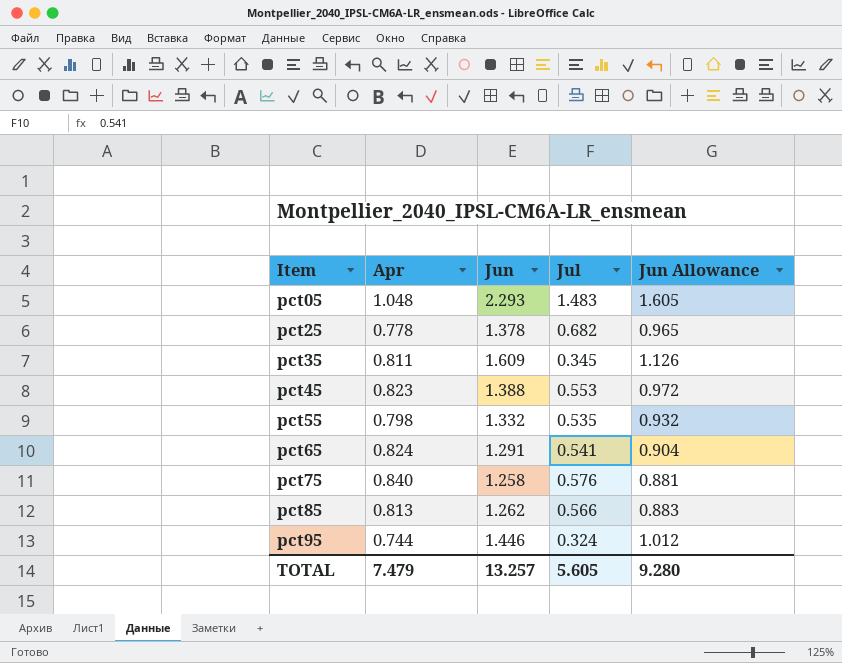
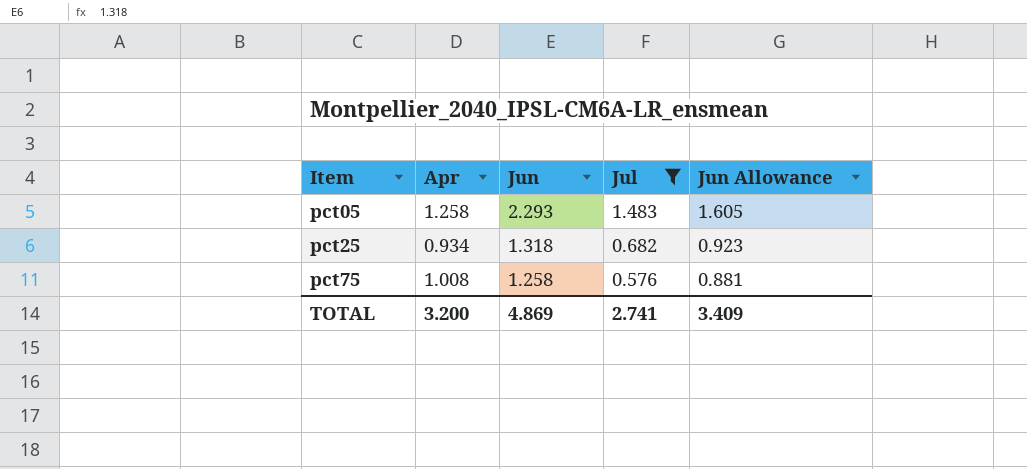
filter: none -> Jul >= 0.576
pct05 | Apr: 1.048 -> 1.258
pct25 | Apr: 0.778 -> 0.934
pct25 | Jun: 1.378 -> 1.318
pct25 | Jun Allowance: 0.965 -> 0.923
pct75 | Apr: 0.840 -> 1.008
TOTAL | Apr: 7.479 -> 3.200
TOTAL | Jun: 13.257 -> 4.869
TOTAL | Jul: 5.605 -> 2.741
TOTAL | Jun Allowance: 9.280 -> 3.409

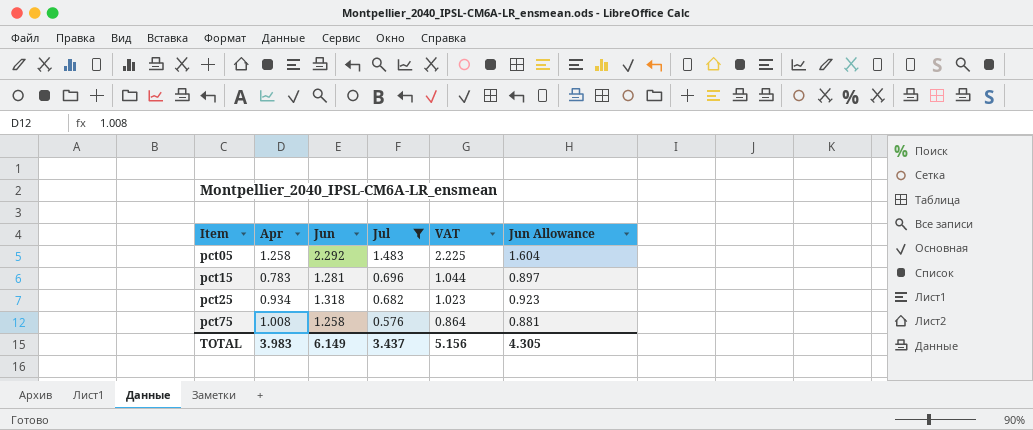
column VAT | formula: none -> [Jul] * 1.5
pct05 | Jun: 2.293 -> 2.292
pct05 | Jun Allowance: 1.605 -> 1.604
row pct15: none -> 0.783 | 1.281 | 0.696 | 1.044 | 0.897
TOTAL | Apr: 3.200 -> 3.983
TOTAL | Jun: 4.869 -> 6.149
TOTAL | Jul: 2.741 -> 3.437
TOTAL | Jun Allowance: 3.409 -> 4.305

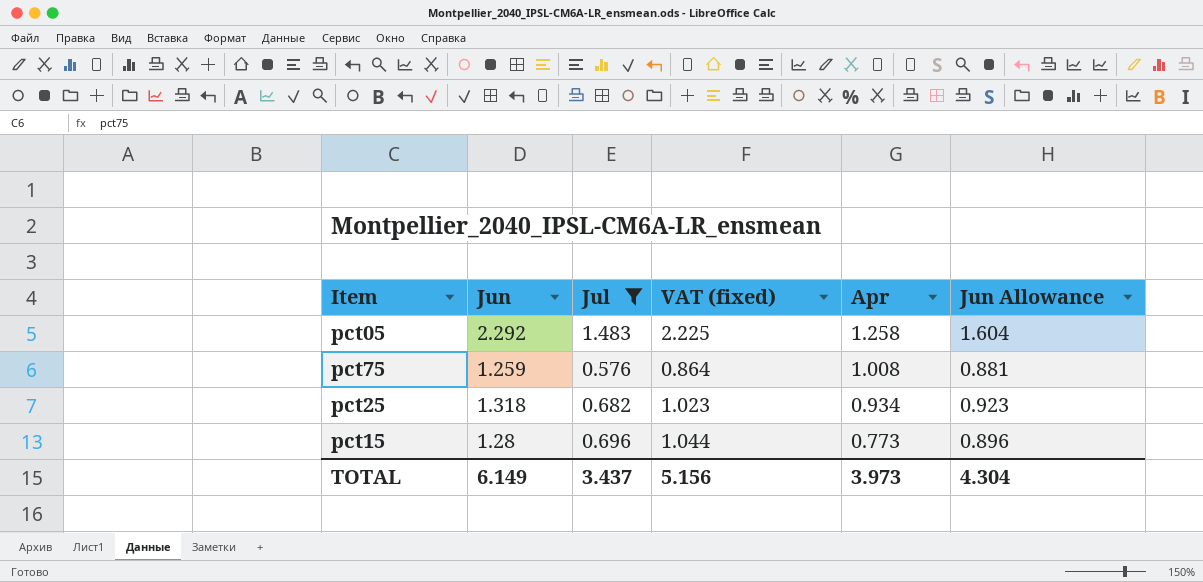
row order: Item ascending -> Apr descending
column name: VAT -> VAT (fixed)
column Apr | position: 2 -> 5
pct75 | Jun: 1.258 -> 1.259
pct15 | Jun: 1.281 -> 1.28
pct15 | Apr: 0.783 -> 0.773
pct15 | Jun Allowance: 0.897 -> 0.896
TOTAL | Apr: 3.983 -> 3.973
TOTAL | Jun Allowance: 4.305 -> 4.304

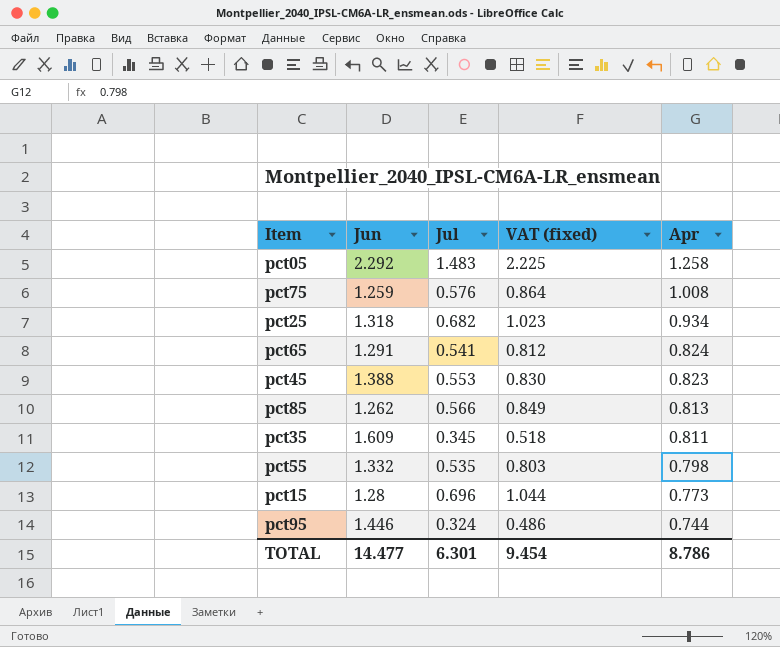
filter: Jul >= 0.576 -> none
column Jun Allowance | formula: [Jun] * 0.7 -> none
TOTAL | Jun: 6.149 -> 14.477
TOTAL | Jul: 3.437 -> 6.301
TOTAL | VAT (fixed): 5.156 -> 9.454
TOTAL | Apr: 3.973 -> 8.786

